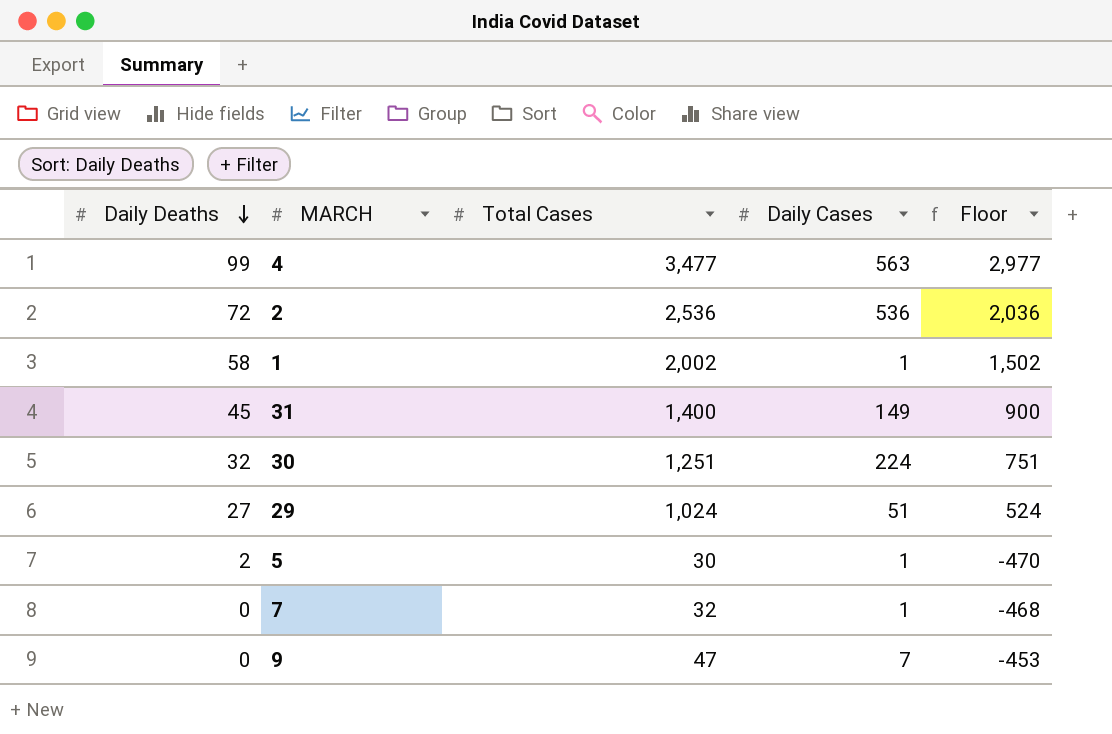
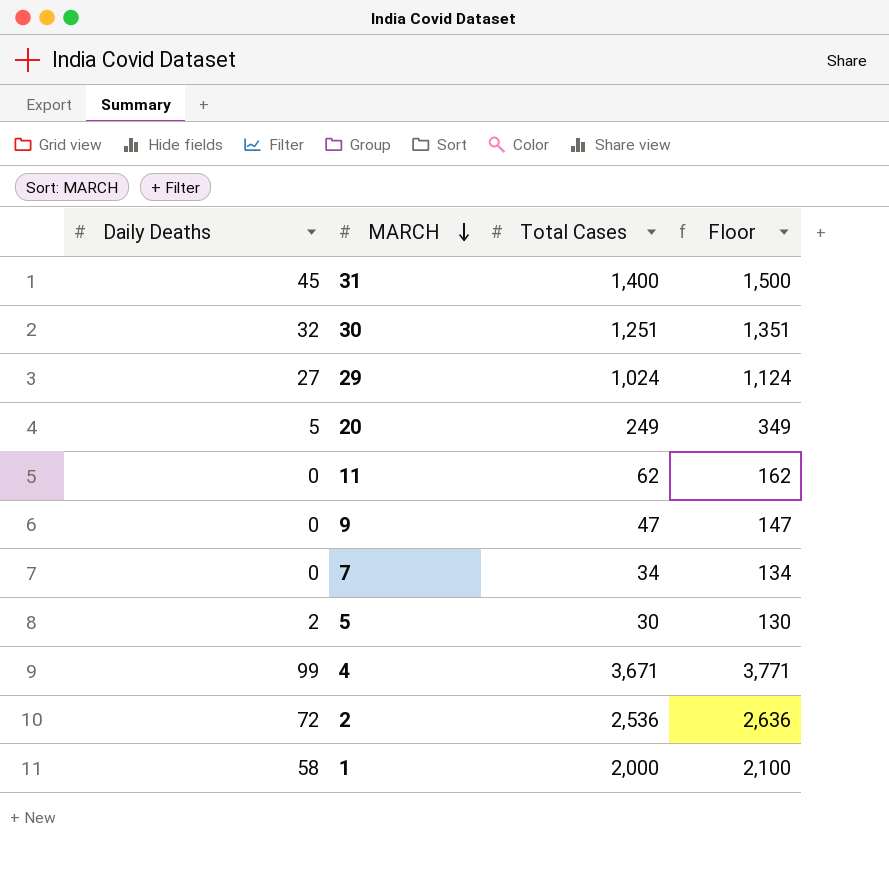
row order: Daily Deaths descending -> MARCH descending
column Daily Cases | position: 4 -> none
column Floor | formula: [Total Cases] - 500 -> [Total Cases] + 100
row 20: none -> 5 | 249 | 349
row 11: none -> 0 | 62 | 162
7 | Total Cases: 32 -> 34
4 | Total Cases: 3,477 -> 3,671
1 | Total Cases: 2,002 -> 2,000

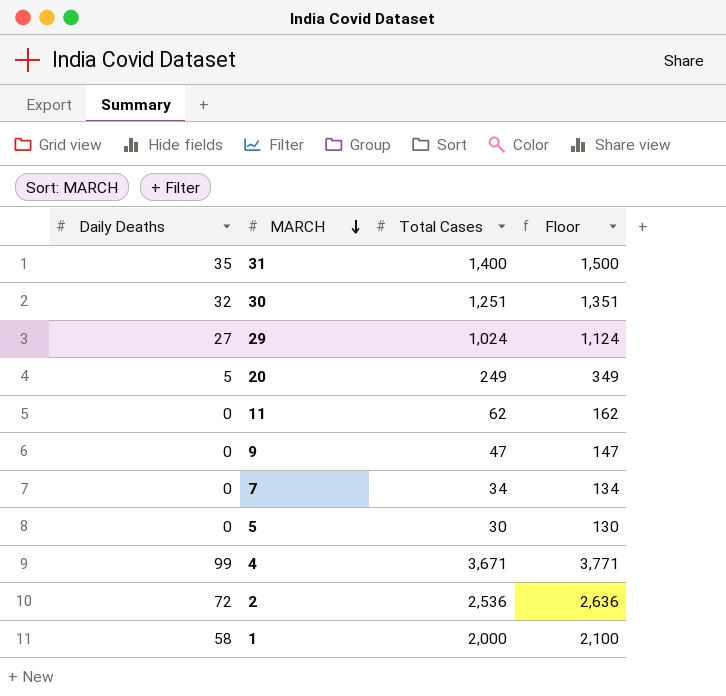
31 | Daily Deaths: 45 -> 35
5 | Daily Deaths: 2 -> 0

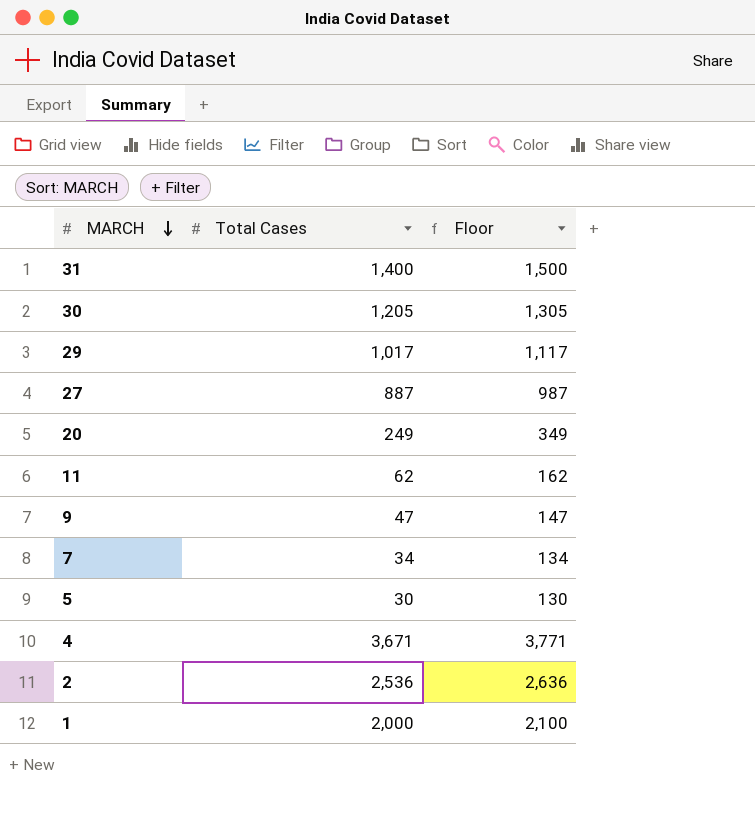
column Daily Deaths | position: 1 -> none
30 | Total Cases: 1,251 -> 1,205
30 | Floor: 1,351 -> 1,305
29 | Total Cases: 1,024 -> 1,017
29 | Floor: 1,124 -> 1,117
row 27: none -> 887 | 987

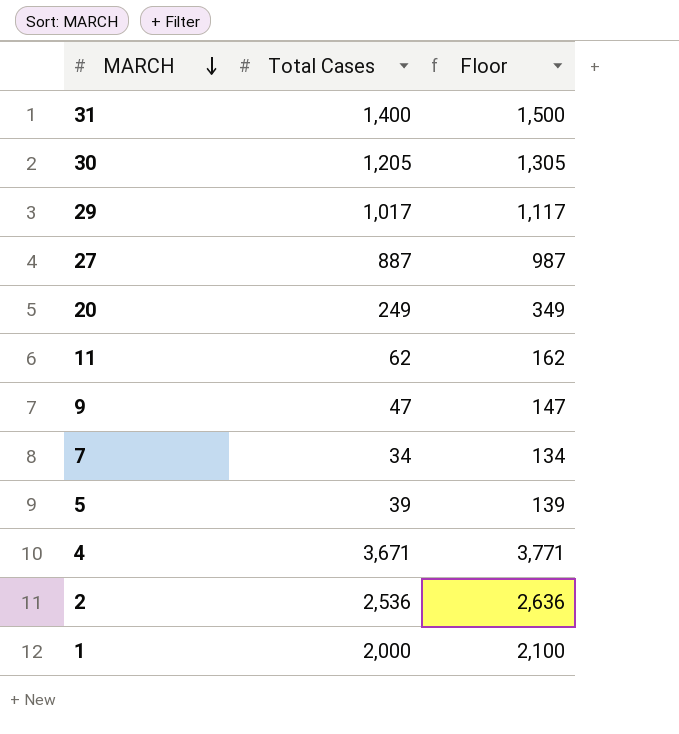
5 | Total Cases: 30 -> 39
5 | Floor: 130 -> 139

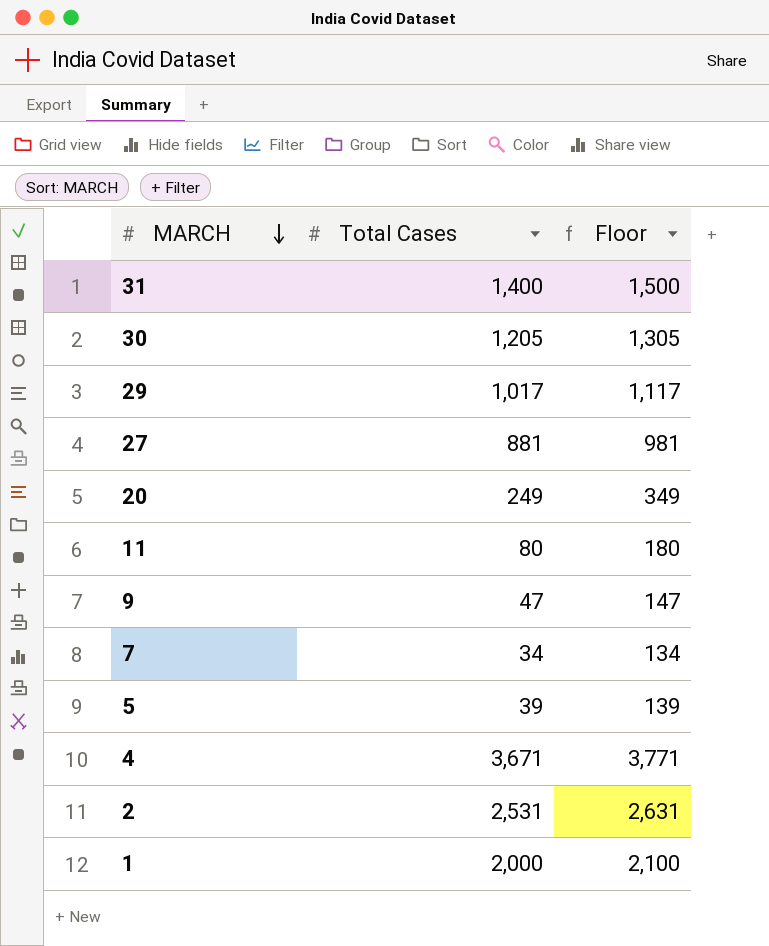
27 | Total Cases: 887 -> 881
27 | Floor: 987 -> 981
11 | Total Cases: 62 -> 80
11 | Floor: 162 -> 180
2 | Total Cases: 2,536 -> 2,531
2 | Floor: 2,636 -> 2,631

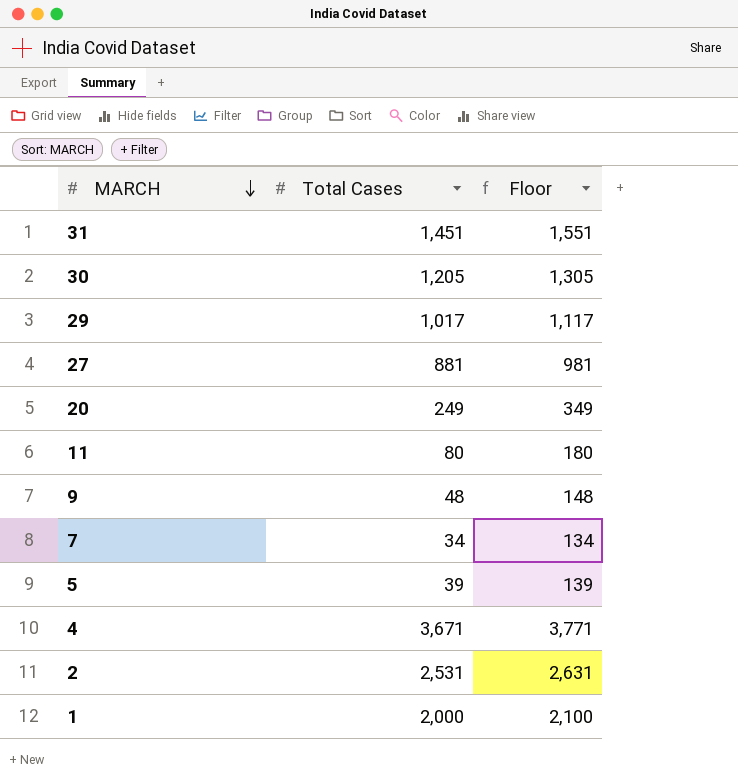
31 | Total Cases: 1,400 -> 1,451
31 | Floor: 1,500 -> 1,551
9 | Total Cases: 47 -> 48
9 | Floor: 147 -> 148

